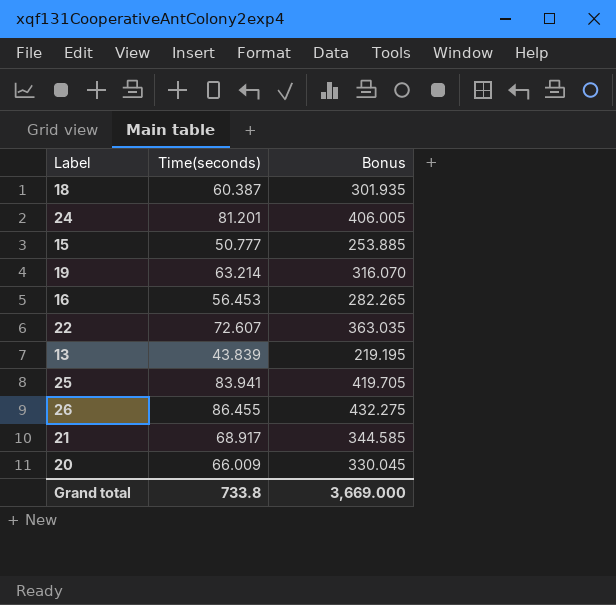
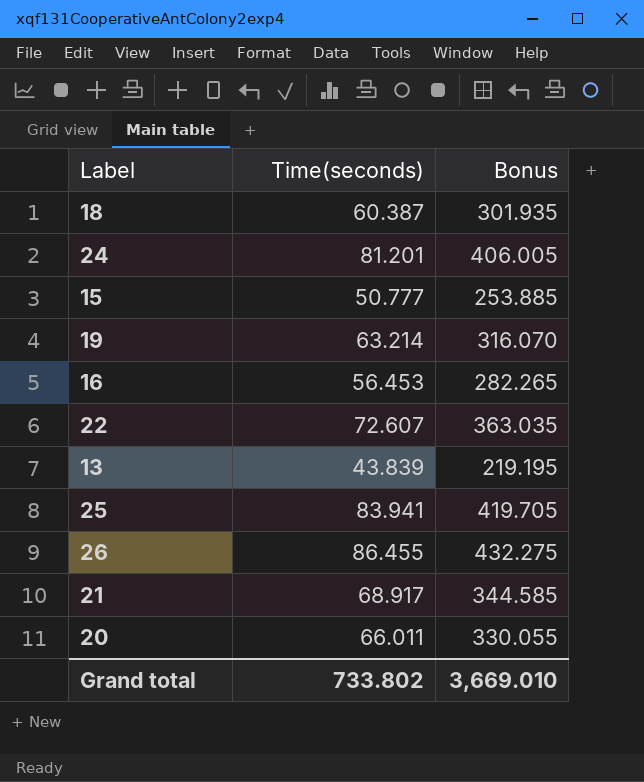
20 | Time(seconds): 66.009 -> 66.011
20 | Bonus: 330.045 -> 330.055
Grand total | Time(seconds): 733.8 -> 733.802
Grand total | Bonus: 3,669.000 -> 3,669.010

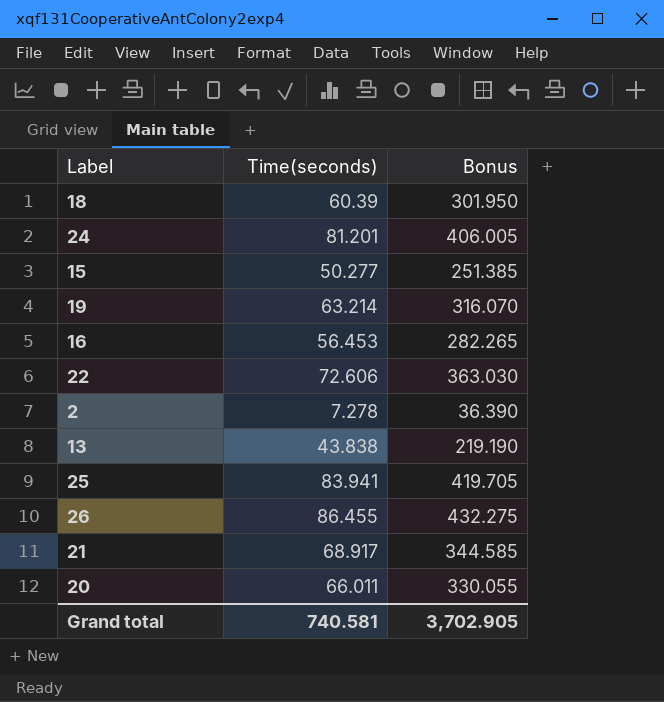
18 | Time(seconds): 60.387 -> 60.39
18 | Bonus: 301.935 -> 301.950
15 | Time(seconds): 50.777 -> 50.277
15 | Bonus: 253.885 -> 251.385
22 | Time(seconds): 72.607 -> 72.606
22 | Bonus: 363.035 -> 363.030
row 2: none -> 7.278 | 36.390
13 | Time(seconds): 43.839 -> 43.838
13 | Bonus: 219.195 -> 219.190
Grand total | Time(seconds): 733.802 -> 740.581
Grand total | Bonus: 3,669.010 -> 3,702.905

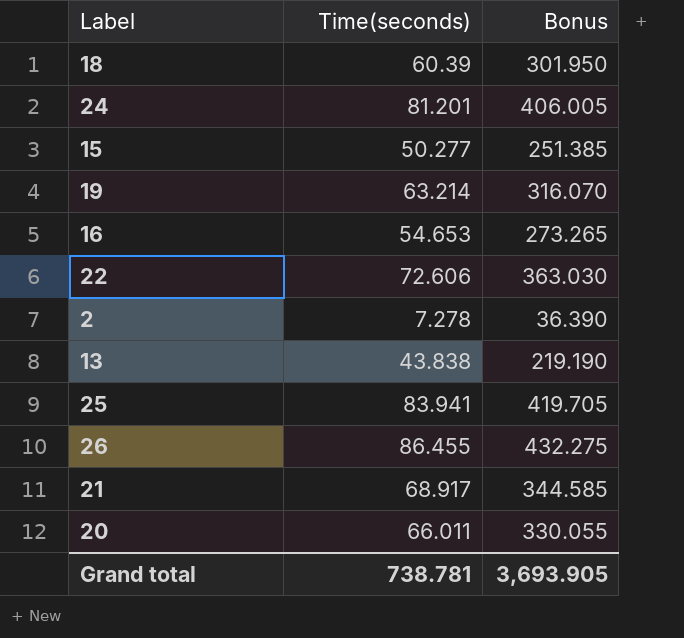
16 | Time(seconds): 56.453 -> 54.653
16 | Bonus: 282.265 -> 273.265
Grand total | Time(seconds): 740.581 -> 738.781
Grand total | Bonus: 3,702.905 -> 3,693.905

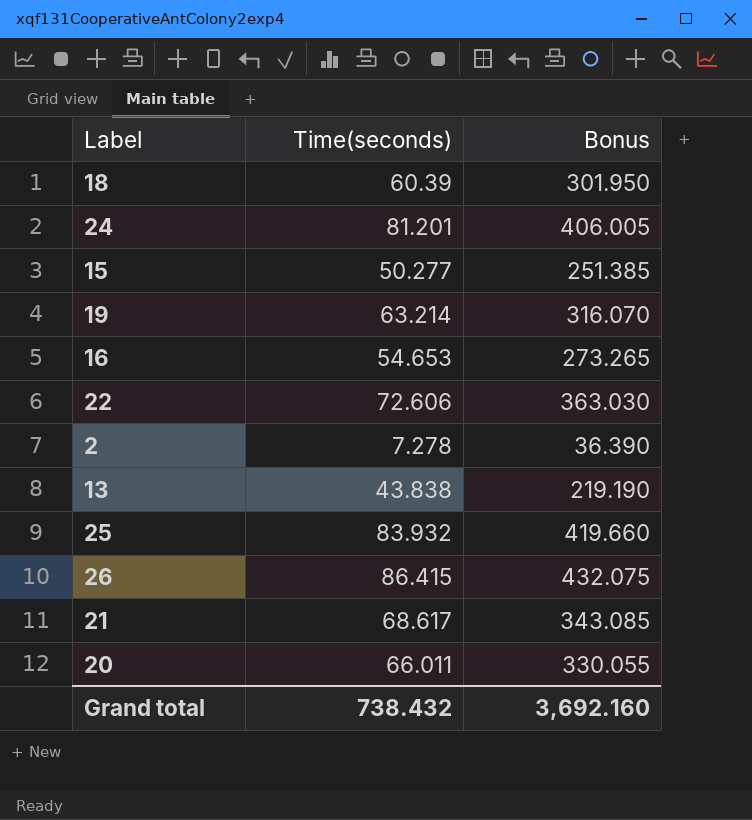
25 | Time(seconds): 83.941 -> 83.932
25 | Bonus: 419.705 -> 419.660
26 | Time(seconds): 86.455 -> 86.415
26 | Bonus: 432.275 -> 432.075
21 | Time(seconds): 68.917 -> 68.617
21 | Bonus: 344.585 -> 343.085
Grand total | Time(seconds): 738.781 -> 738.432
Grand total | Bonus: 3,693.905 -> 3,692.160

